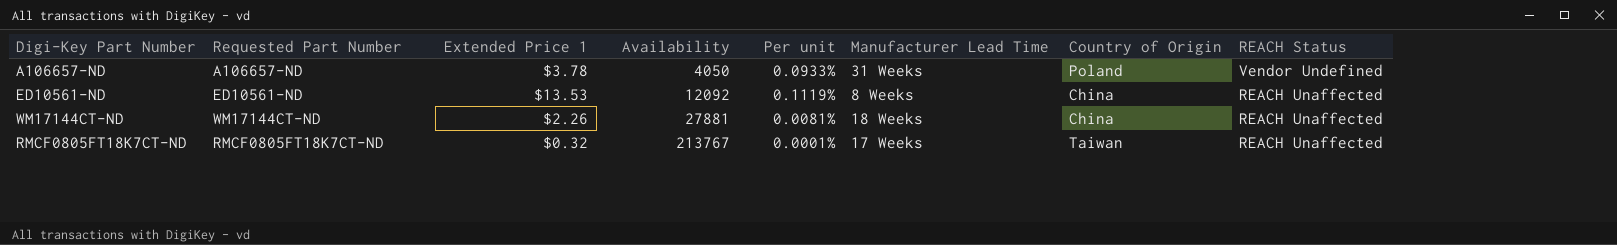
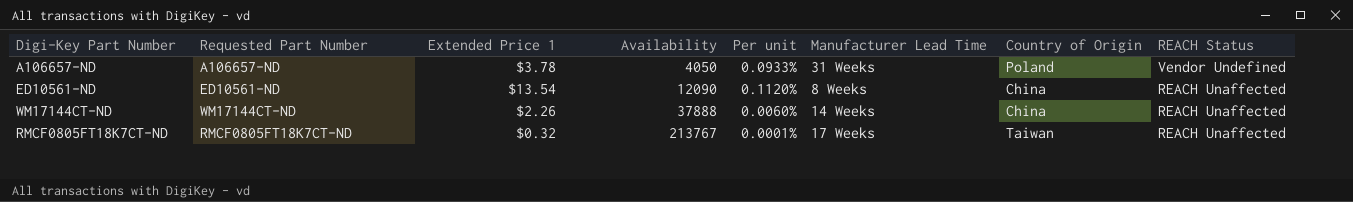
ED10561-ND | Extended Price 1: $13.53 -> $13.54
ED10561-ND | Availability: 12092 -> 12090
ED10561-ND | Per unit: 0.1119% -> 0.1120%
WM17144CT-ND | Availability: 27881 -> 37888
WM17144CT-ND | Per unit: 0.0081% -> 0.0060%
WM17144CT-ND | Manufacturer Lead Time: 18 Weeks -> 14 Weeks

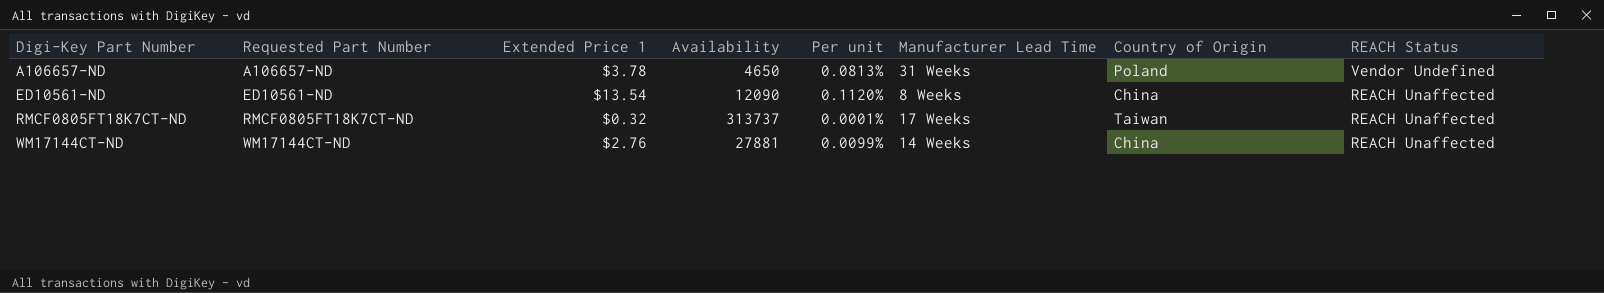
row order: Availability ascending -> Digi-Key Part Number ascending
A106657-ND | Availability: 4050 -> 4650
A106657-ND | Per unit: 0.0933% -> 0.0813%
RMCF0805FT18K7CT-ND | Availability: 213767 -> 313737
WM17144CT-ND | Extended Price 1: $2.26 -> $2.76
WM17144CT-ND | Availability: 37888 -> 27881
WM17144CT-ND | Per unit: 0.0060% -> 0.0099%

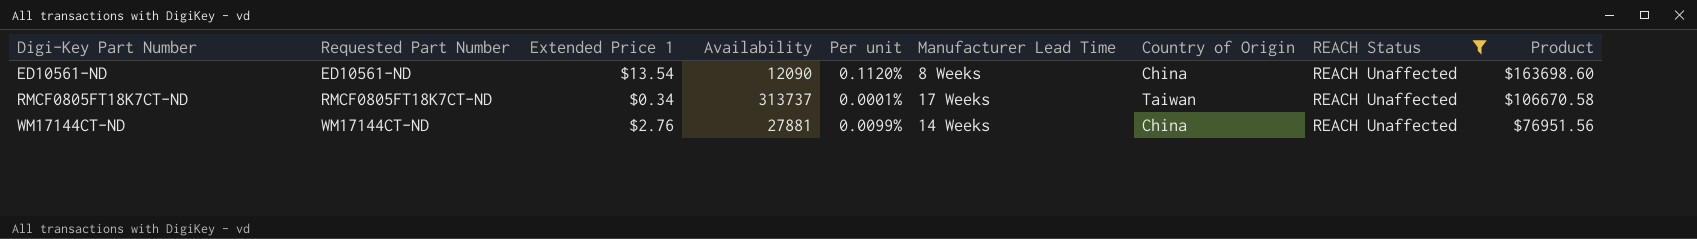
filter: none -> REACH Status = REACH Unaffected
column Product | formula: none -> [Extended Price 1] * [Availability]
RMCF0805FT18K7CT-ND | Extended Price 1: $0.32 -> $0.34

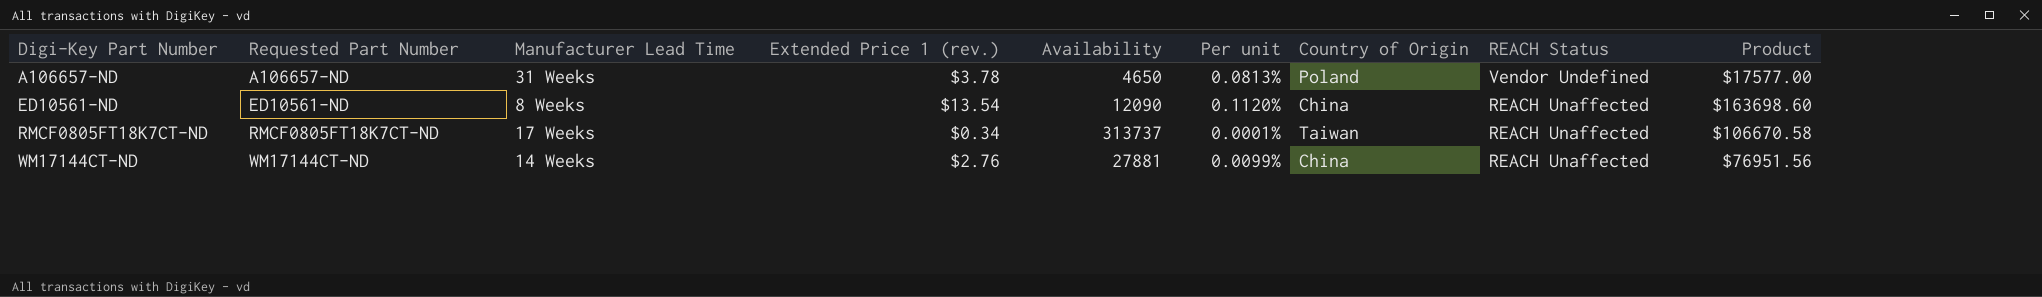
filter: REACH Status = REACH Unaffected -> none
column Manufacturer Lead Time | position: 6 -> 3
column name: Extended Price 1 -> Extended Price 1 (rev.)

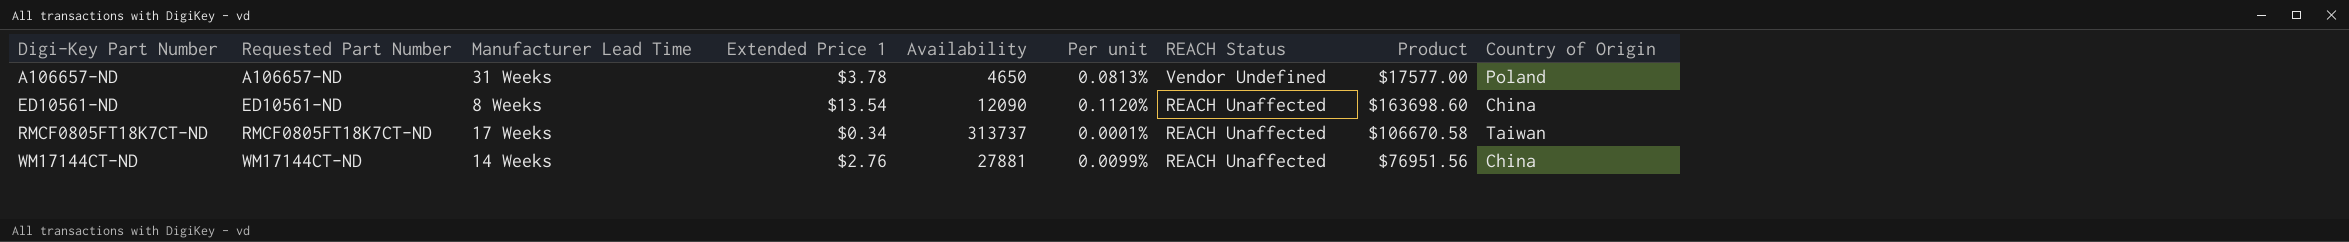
column name: Extended Price 1 (rev.) -> Extended Price 1
column Country of Origin | position: 7 -> 9

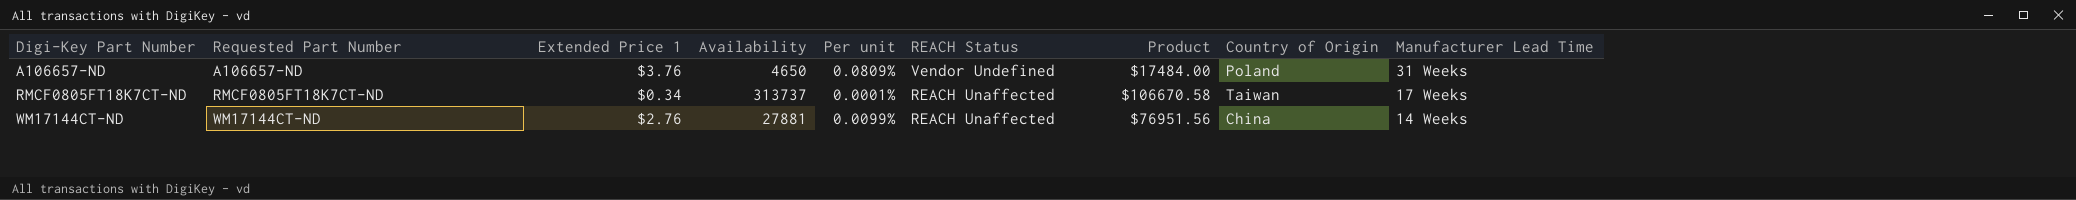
column Manufacturer Lead Time | position: 3 -> 9
row ED10561-ND: ED10561-ND | 8 Weeks | $13.54 | 12090 | 0.1120% | REACH Unaffected | $163698.60 | China -> none
A106657-ND | Extended Price 1: $3.78 -> $3.76
A106657-ND | Per unit: 0.0813% -> 0.0809%
A106657-ND | Product: $17577.00 -> $17484.00

